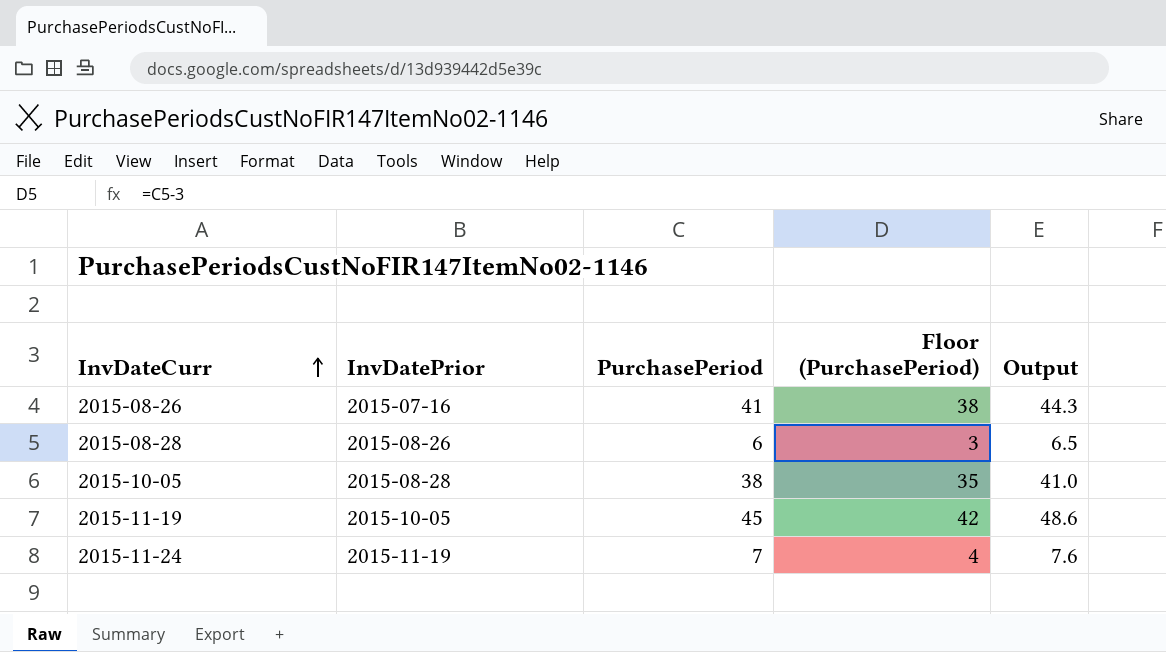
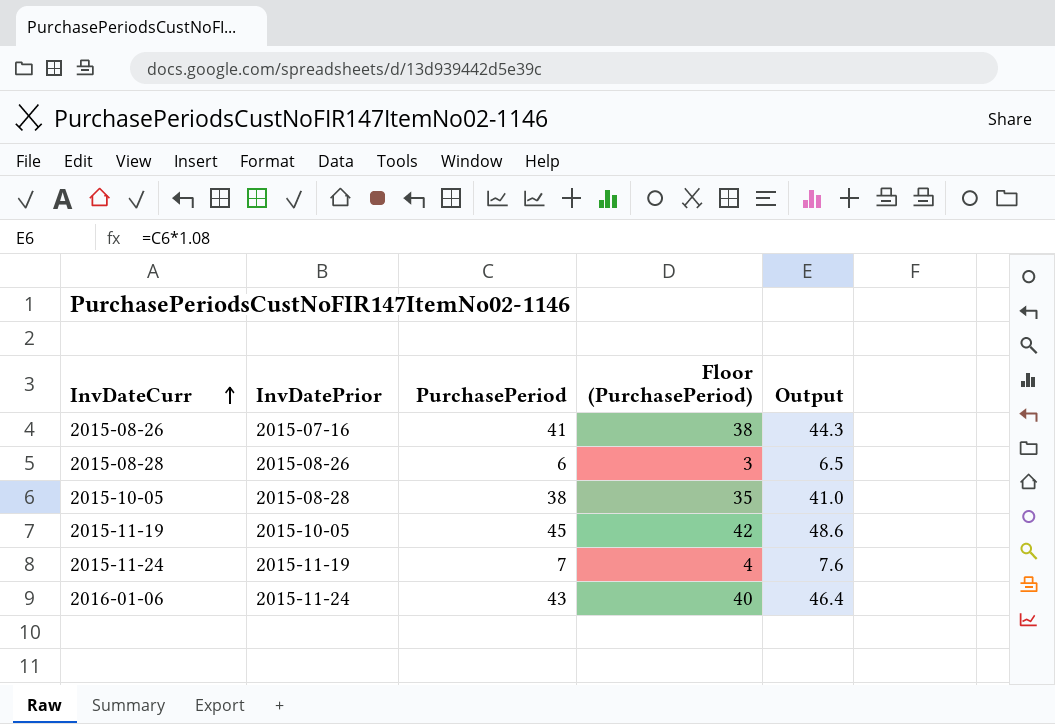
row 2016-01-06: none -> 2015-11-24 | 43 | 40 | 46.4

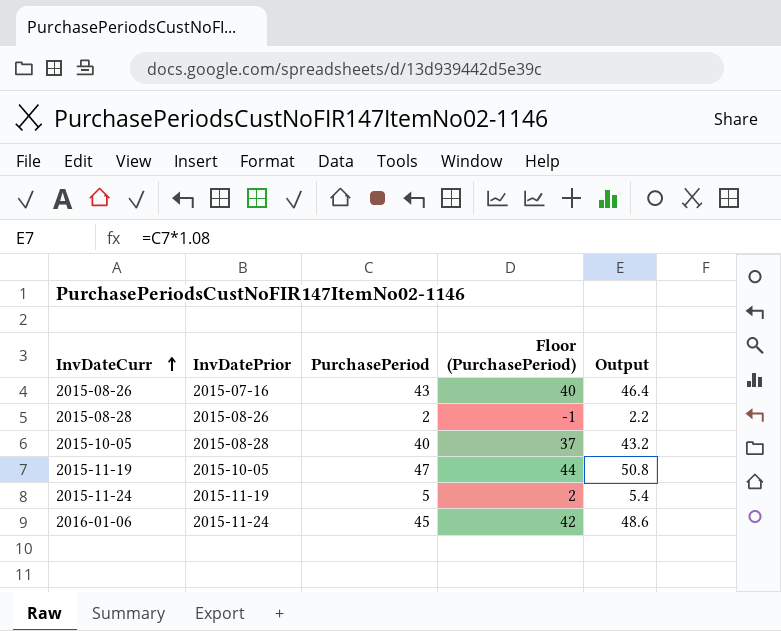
2015-08-26 | PurchasePeriod: 41 -> 43
2015-08-26 | Floor (PurchasePeriod): 38 -> 40
2015-08-26 | Output: 44.3 -> 46.4
2015-08-28 | PurchasePeriod: 6 -> 2
2015-08-28 | Floor (PurchasePeriod): 3 -> -1
2015-08-28 | Output: 6.5 -> 2.2
2015-10-05 | PurchasePeriod: 38 -> 40
2015-10-05 | Floor (PurchasePeriod): 35 -> 37
2015-10-05 | Output: 41.0 -> 43.2
2015-11-19 | PurchasePeriod: 45 -> 47
2015-11-19 | Floor (PurchasePeriod): 42 -> 44
2015-11-19 | Output: 48.6 -> 50.8
2015-11-24 | PurchasePeriod: 7 -> 5
2015-11-24 | Floor (PurchasePeriod): 4 -> 2
2015-11-24 | Output: 7.6 -> 5.4
2016-01-06 | PurchasePeriod: 43 -> 45
2016-01-06 | Floor (PurchasePeriod): 40 -> 42
2016-01-06 | Output: 46.4 -> 48.6

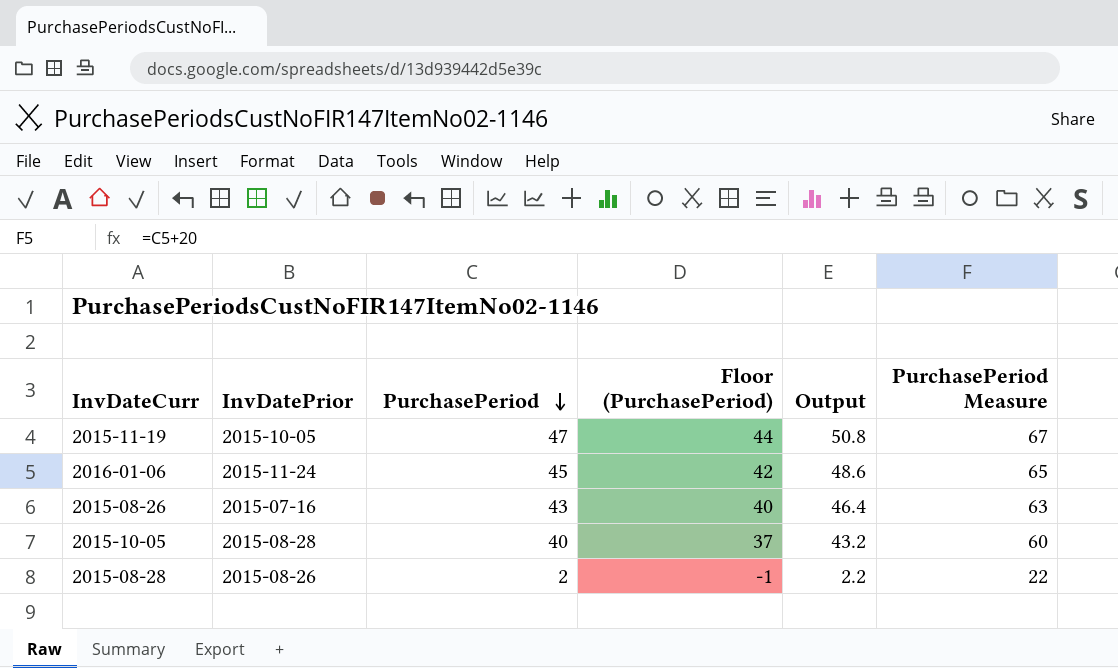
row order: InvDateCurr ascending -> PurchasePeriod descending
column PurchasePeriod Measure | formula: none -> [PurchasePeriod] + 20
row 2015-11-24: 2015-11-19 | 5 | 2 | 5.4 -> none

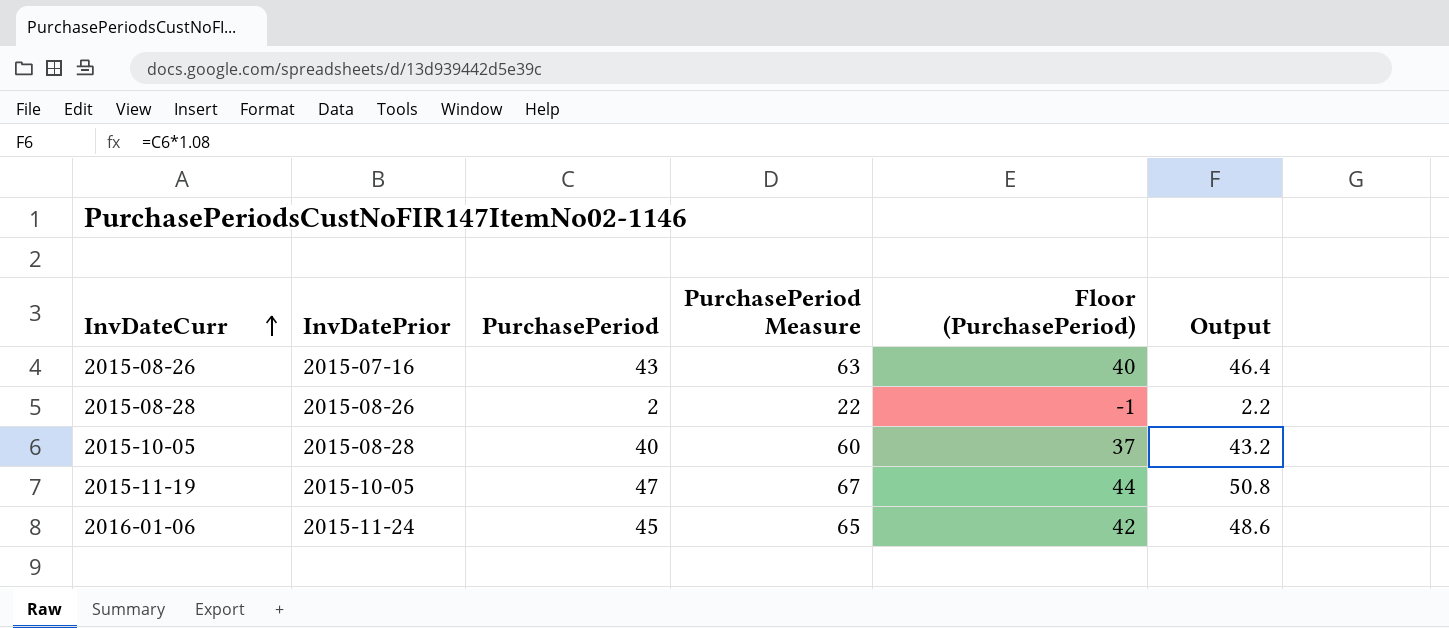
row order: PurchasePeriod descending -> InvDateCurr ascending
column PurchasePeriod Measure | position: 6 -> 4

